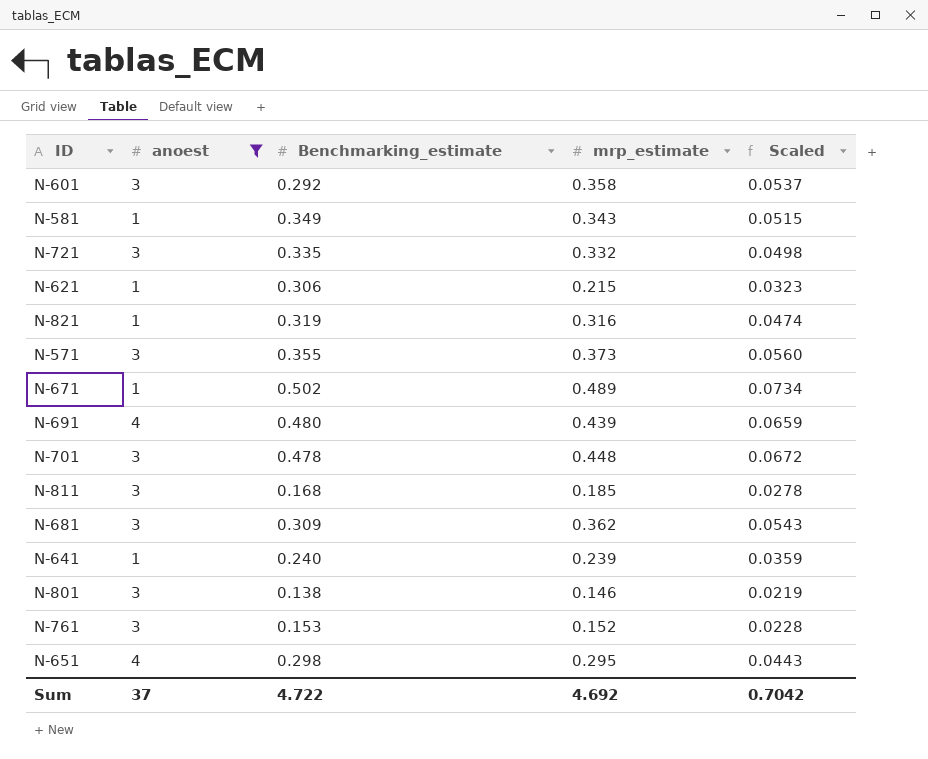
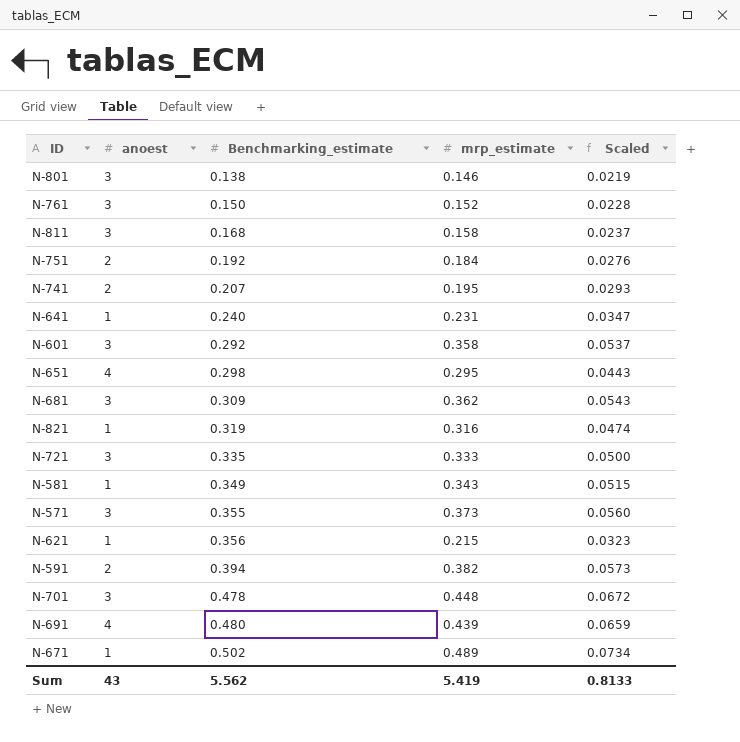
filter: anoest != 2 -> none
row order: none -> Benchmarking_estimate ascending
N-761 | Benchmarking_estimate: 0.153 -> 0.150
N-811 | mrp_estimate: 0.185 -> 0.158
N-811 | Scaled: 0.0278 -> 0.0237
N-641 | mrp_estimate: 0.239 -> 0.231
N-641 | Scaled: 0.0359 -> 0.0347
N-721 | mrp_estimate: 0.332 -> 0.333
N-721 | Scaled: 0.0498 -> 0.0500
N-621 | Benchmarking_estimate: 0.306 -> 0.356
Sum | anoest: 37 -> 43
Sum | Benchmarking_estimate: 4.722 -> 5.562
Sum | mrp_estimate: 4.692 -> 5.419
Sum | Scaled: 0.7042 -> 0.8133

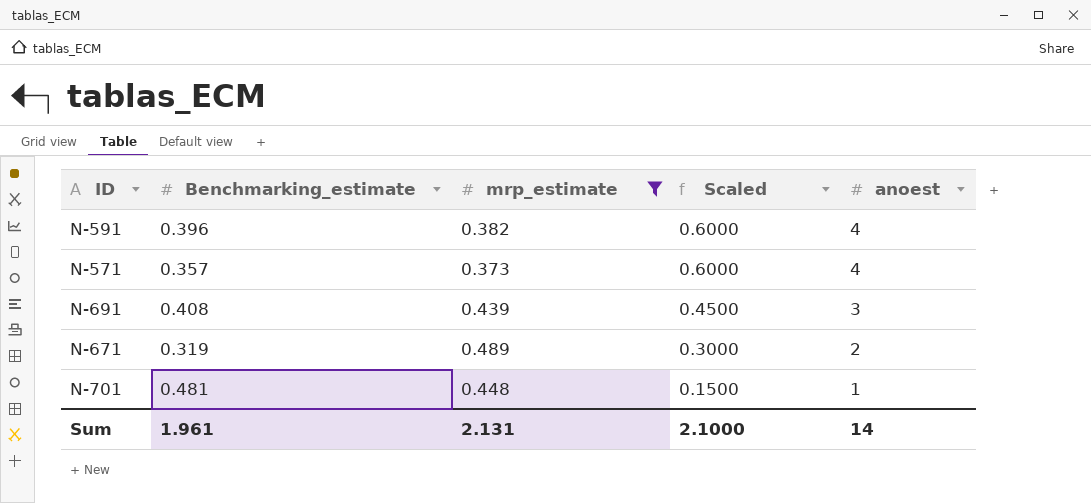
filter: none -> mrp_estimate >= 0.373
row order: Benchmarking_estimate ascending -> Scaled descending
column Scaled | formula: [mrp_estimate] * 0.15 -> [anoest] * 0.15
column anoest | position: 2 -> 5
N-591 | Benchmarking_estimate: 0.394 -> 0.396
N-591 | anoest: 2 -> 4
N-571 | Benchmarking_estimate: 0.355 -> 0.357
N-571 | anoest: 3 -> 4
N-691 | Benchmarking_estimate: 0.480 -> 0.408
N-691 | anoest: 4 -> 3
N-671 | Benchmarking_estimate: 0.502 -> 0.319
N-671 | anoest: 1 -> 2
N-701 | Benchmarking_estimate: 0.478 -> 0.481
N-701 | anoest: 3 -> 1
Sum | Benchmarking_estimate: 5.562 -> 1.961
Sum | mrp_estimate: 5.419 -> 2.131
Sum | Scaled: 0.8133 -> 2.1000
Sum | anoest: 43 -> 14

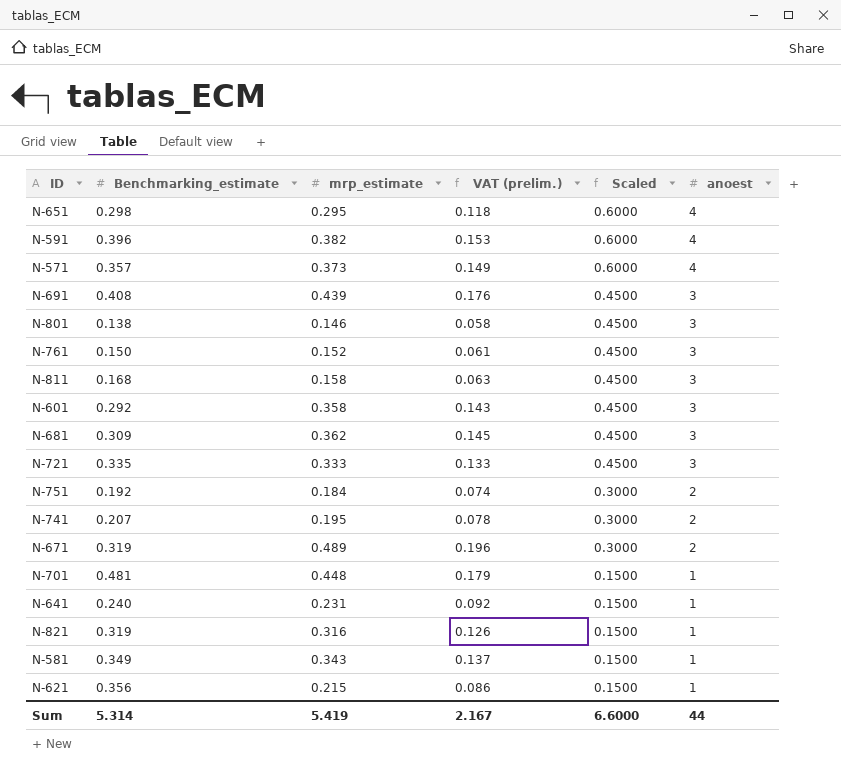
filter: mrp_estimate >= 0.373 -> none
column VAT (prelim.) | formula: none -> [mrp_estimate] * 0.4
Sum | Benchmarking_estimate: 1.961 -> 5.314
Sum | mrp_estimate: 2.131 -> 5.419
Sum | Scaled: 2.1000 -> 6.6000
Sum | anoest: 14 -> 44

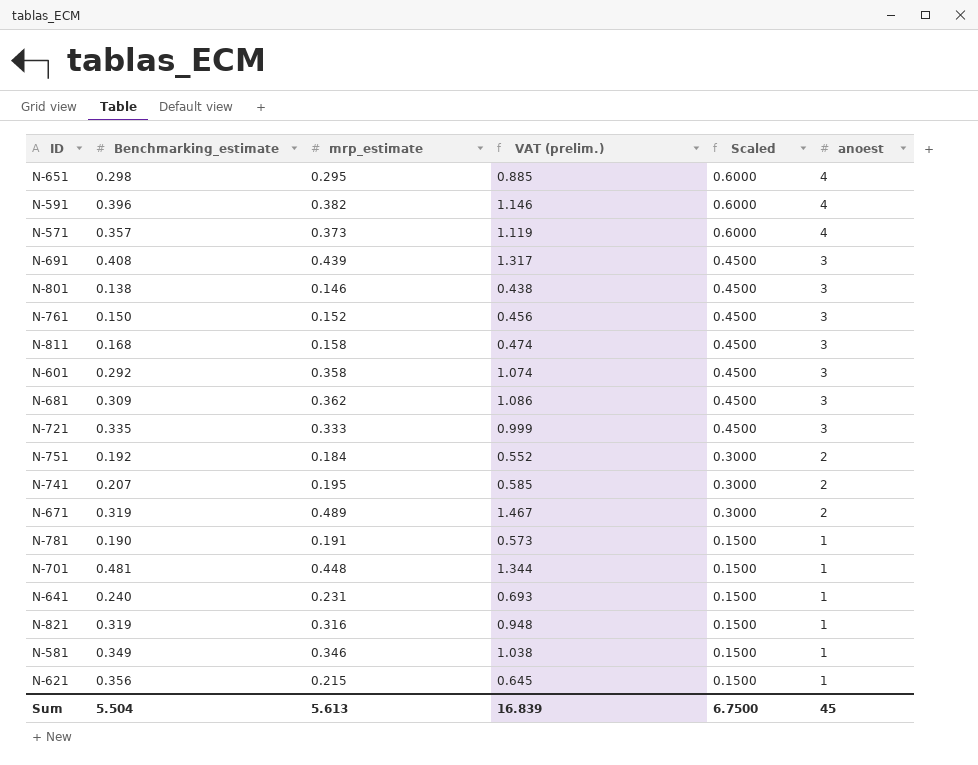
column VAT (prelim.) | formula: [mrp_estimate] * 0.4 -> [mrp_estimate] * 3
row N-781: none -> 0.190 | 0.191 | 0.573 | 0.1500 | 1
N-581 | mrp_estimate: 0.343 -> 0.346
Sum | Benchmarking_estimate: 5.314 -> 5.504
Sum | mrp_estimate: 5.419 -> 5.613
Sum | VAT (prelim.): 2.167 -> 16.839
Sum | Scaled: 6.6000 -> 6.7500
Sum | anoest: 44 -> 45

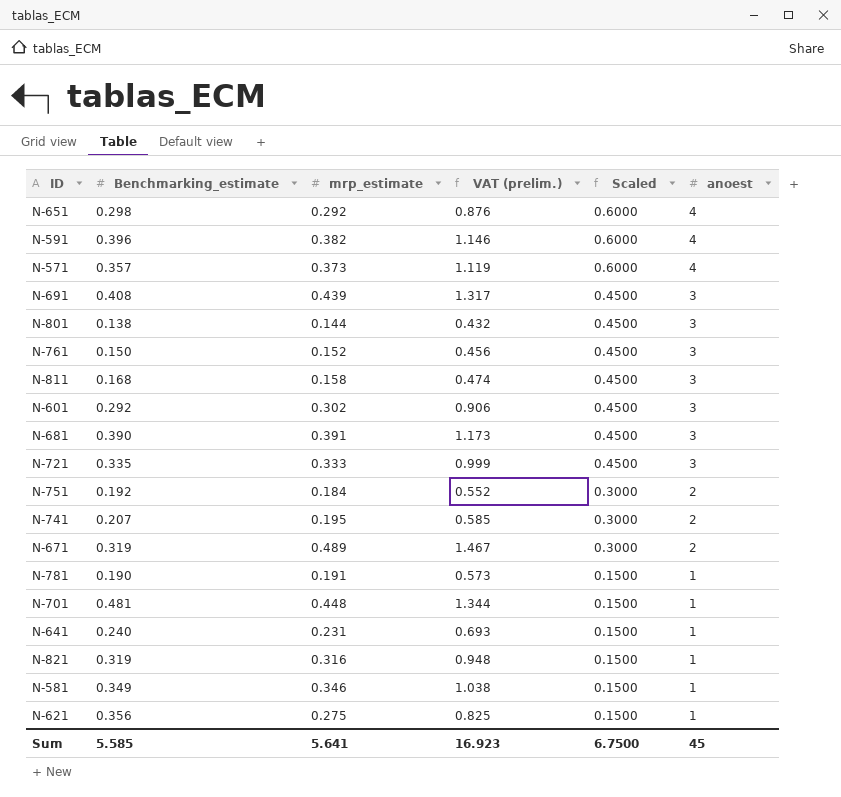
N-651 | mrp_estimate: 0.295 -> 0.292
N-651 | VAT (prelim.): 0.885 -> 0.876
N-801 | mrp_estimate: 0.146 -> 0.144
N-801 | VAT (prelim.): 0.438 -> 0.432
N-601 | mrp_estimate: 0.358 -> 0.302
N-601 | VAT (prelim.): 1.074 -> 0.906
N-681 | Benchmarking_estimate: 0.309 -> 0.390
N-681 | mrp_estimate: 0.362 -> 0.391
N-681 | VAT (prelim.): 1.086 -> 1.173
N-621 | mrp_estimate: 0.215 -> 0.275
N-621 | VAT (prelim.): 0.645 -> 0.825
Sum | Benchmarking_estimate: 5.504 -> 5.585
Sum | mrp_estimate: 5.613 -> 5.641
Sum | VAT (prelim.): 16.839 -> 16.923

